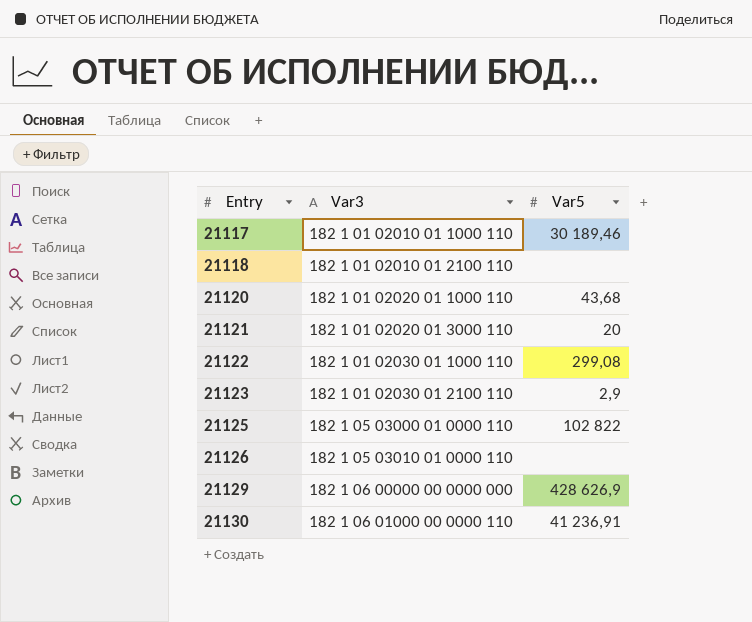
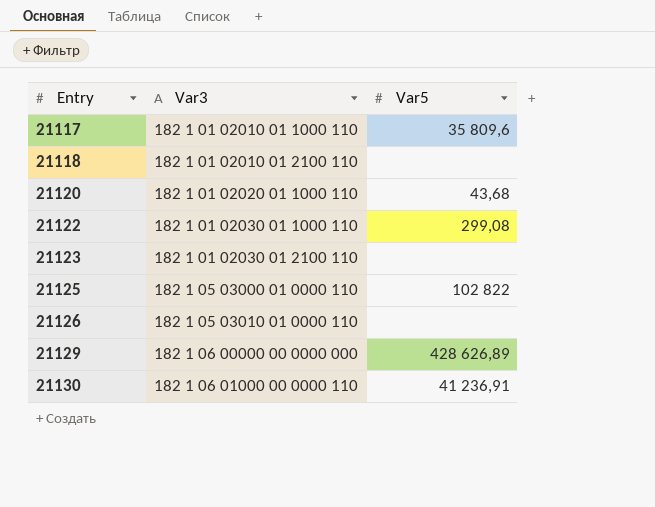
row 21121: 182 1 01 02020 01 3000 110 | 20 -> none
21117 | Var5: 30 189,46 -> 35 809,6
21123 | Var5: 2,9 -> none
21129 | Var5: 428 626,9 -> 428 626,89

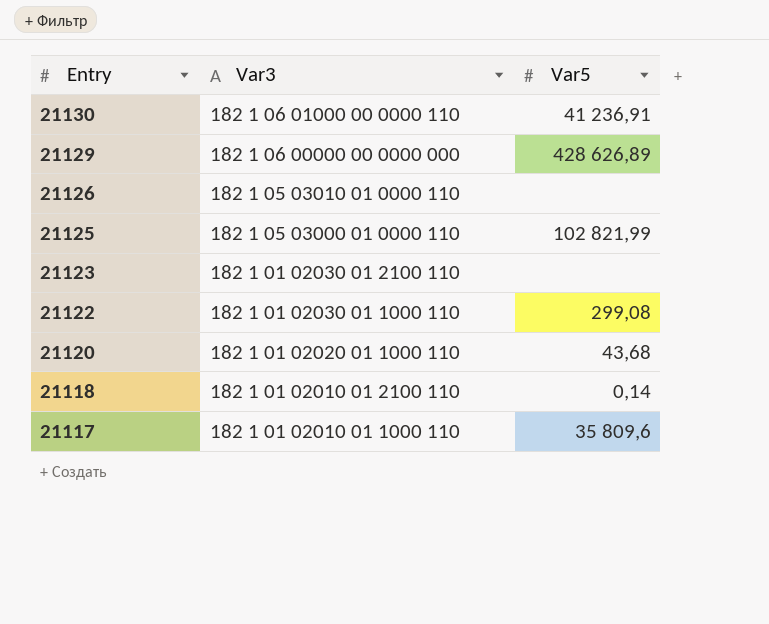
row order: Entry ascending -> Entry descending
21125 | Var5: 102 822 -> 102 821,99
21118 | Var5: none -> 0,14

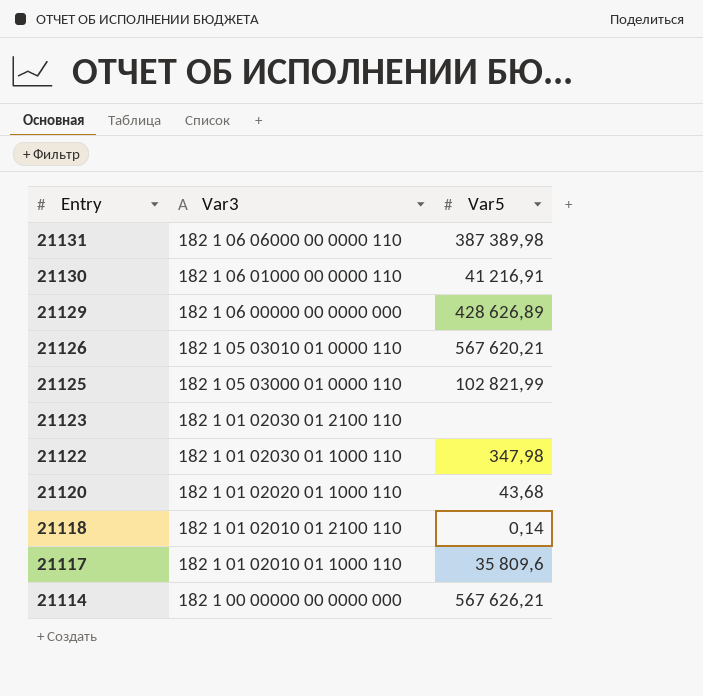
row 21131: none -> 182 1 06 06000 00 0000 110 | 387 389,98
21130 | Var5: 41 236,91 -> 41 216,91
21126 | Var5: none -> 567 620,21
21122 | Var5: 299,08 -> 347,98
row 21114: none -> 182 1 00 00000 00 0000 000 | 567 626,21

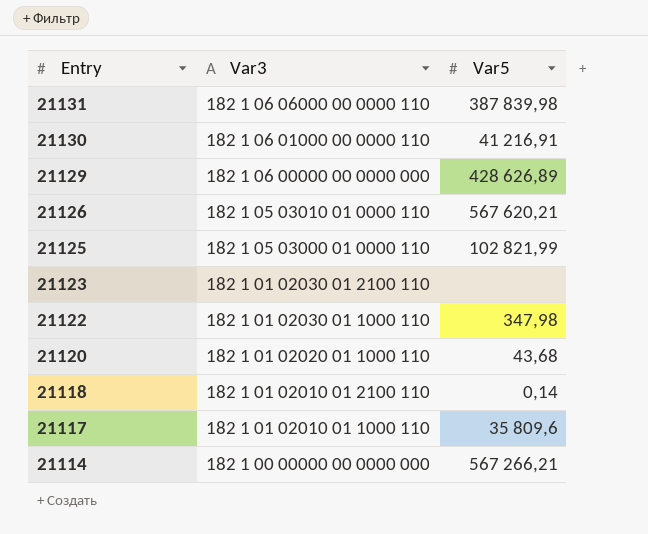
21131 | Var5: 387 389,98 -> 387 839,98
21114 | Var5: 567 626,21 -> 567 266,21

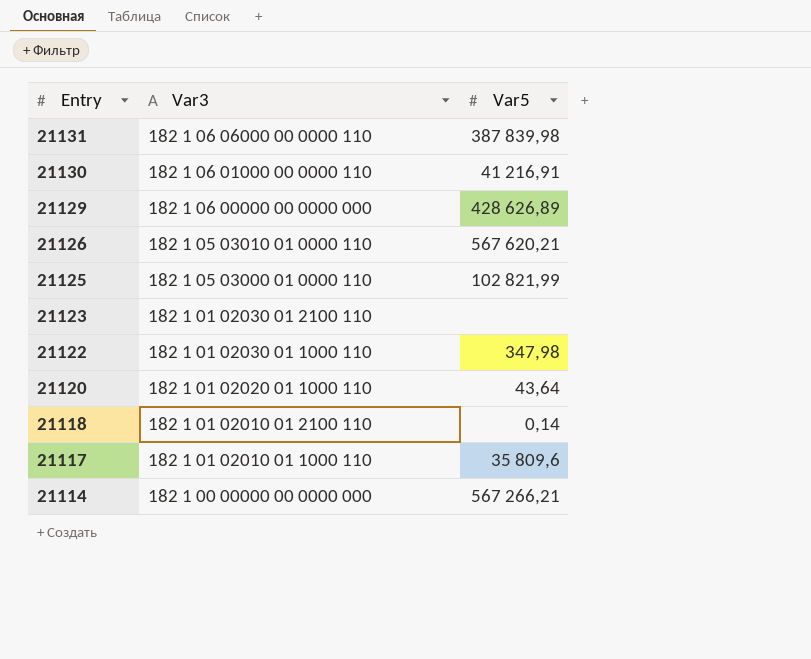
21120 | Var5: 43,68 -> 43,64

